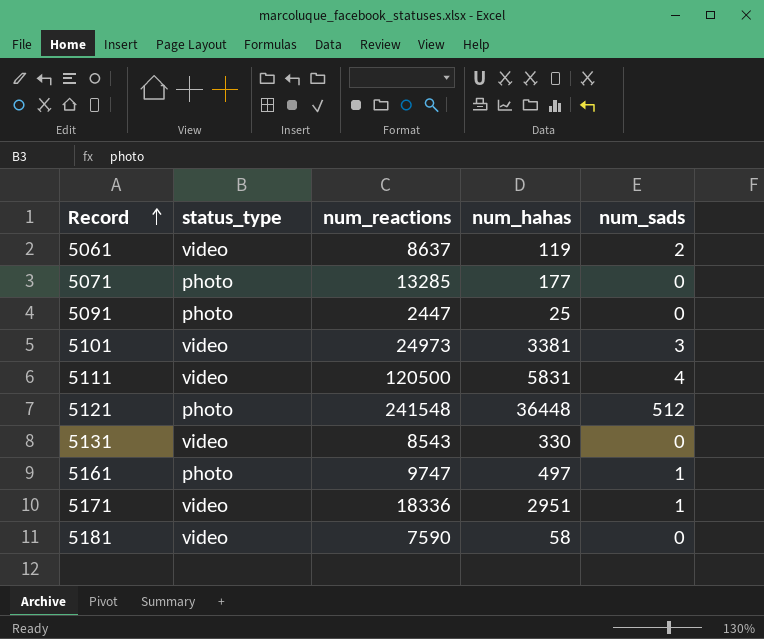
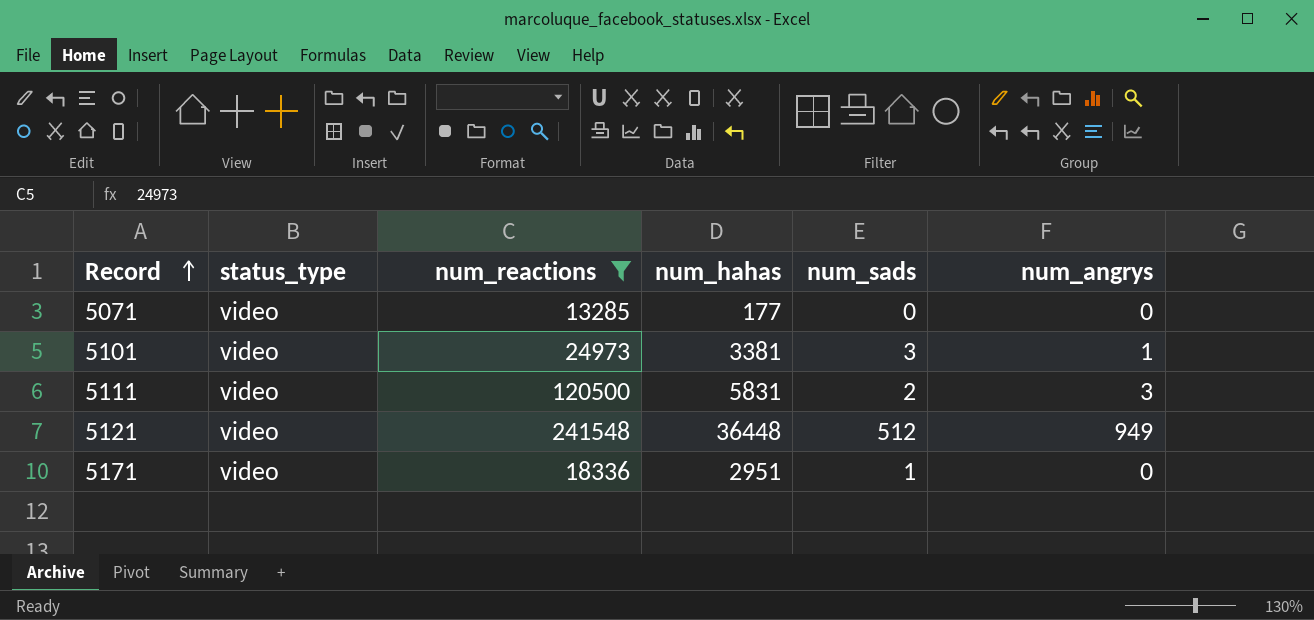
filter: none -> num_reactions >= 13285
column num_angrys | position: none -> 6
5071 | status_type: photo -> video
5111 | num_sads: 4 -> 2
5121 | status_type: photo -> video

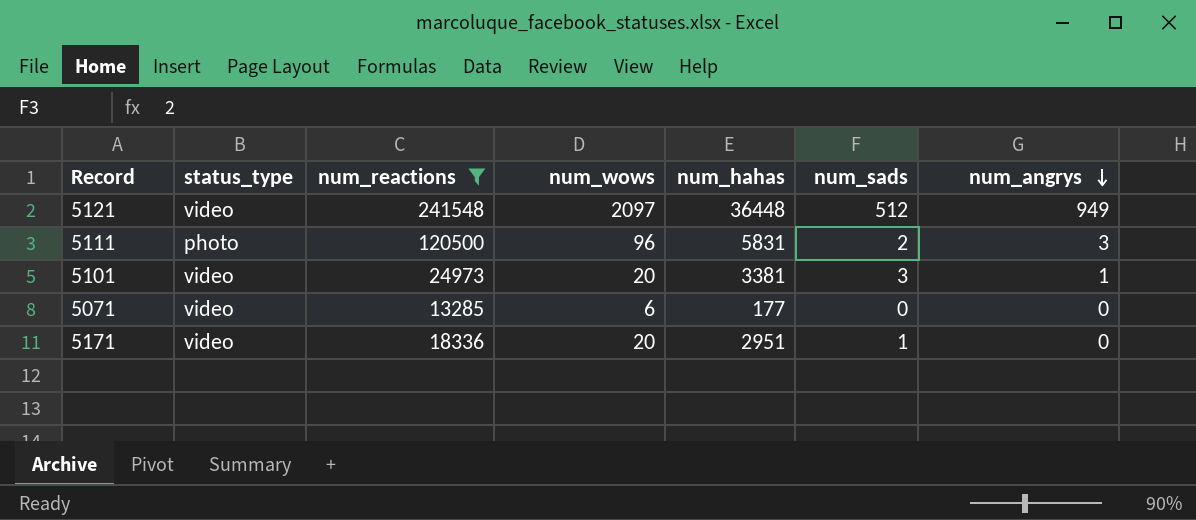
row order: Record ascending -> num_angrys descending
column num_wows | position: none -> 4
5111 | status_type: video -> photo

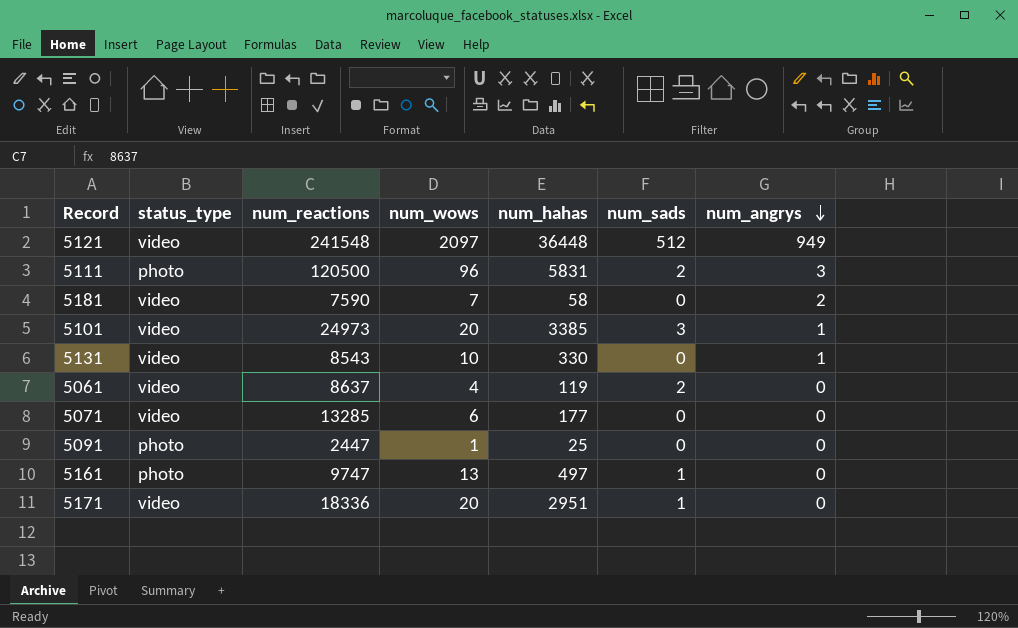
filter: num_reactions >= 13285 -> none
5101 | num_hahas: 3381 -> 3385

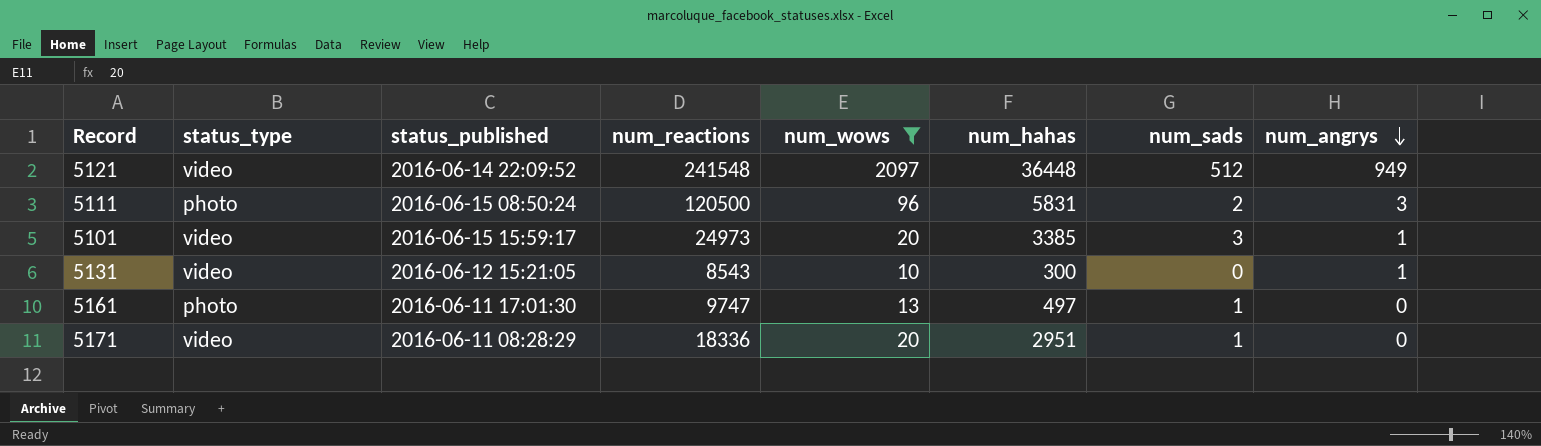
filter: none -> num_wows >= 10
column status_published | position: none -> 3
5131 | num_hahas: 330 -> 300

